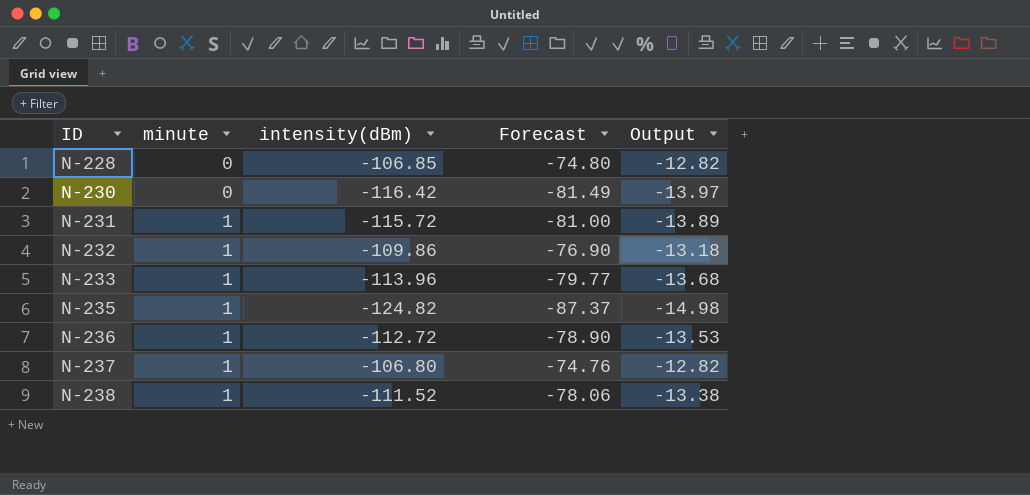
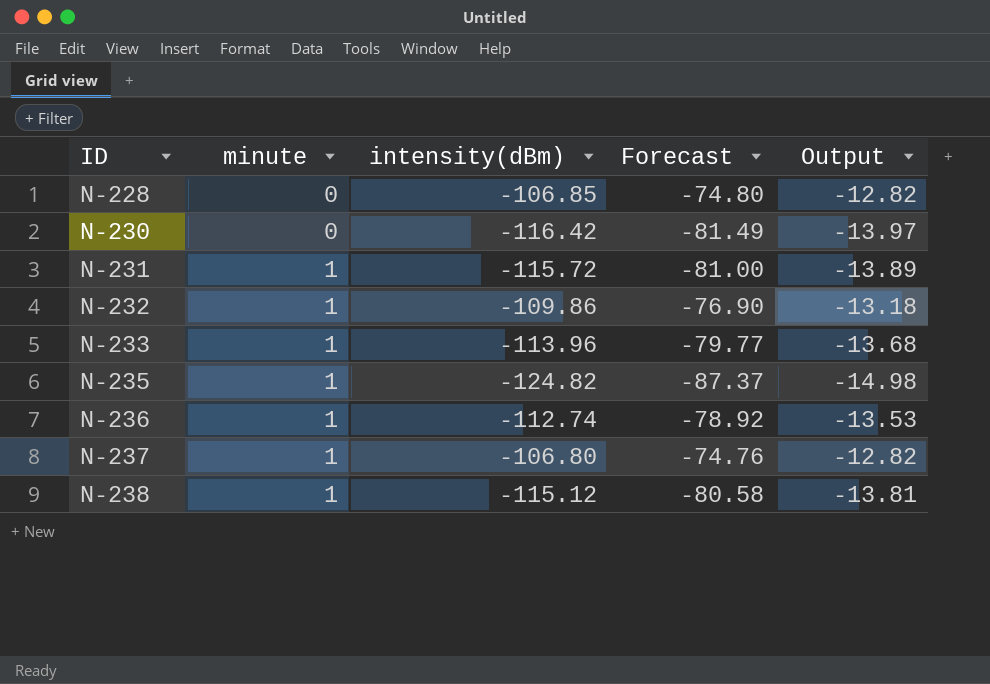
N-236 | intensity(dBm): -112.72 -> -112.74
N-236 | Forecast: -78.90 -> -78.92
N-238 | intensity(dBm): -111.52 -> -115.12
N-238 | Forecast: -78.06 -> -80.58
N-238 | Output: -13.38 -> -13.81

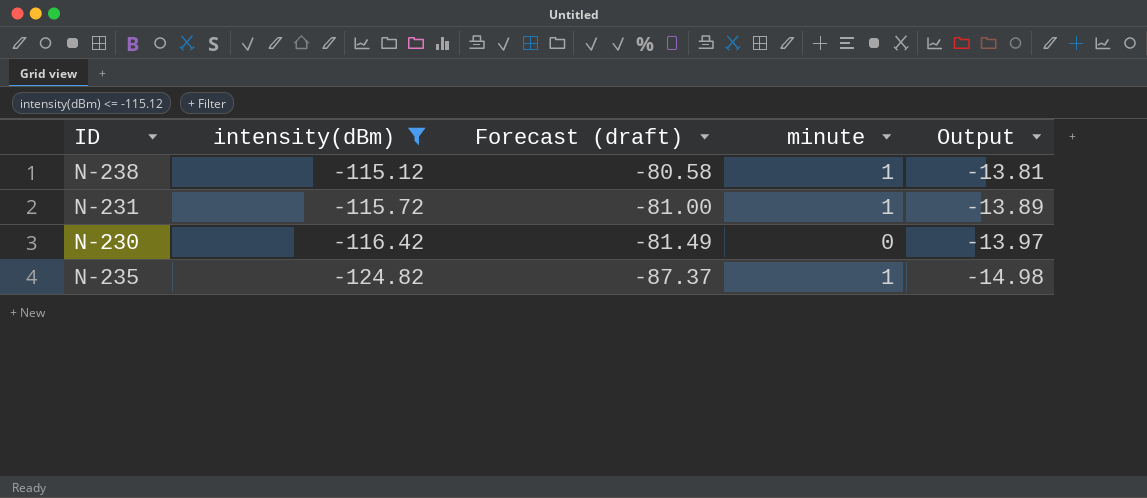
filter: none -> intensity(dBm) <= -115.12
row order: ID ascending -> intensity(dBm) descending
column name: Forecast -> Forecast (draft)
column minute | position: 2 -> 4

